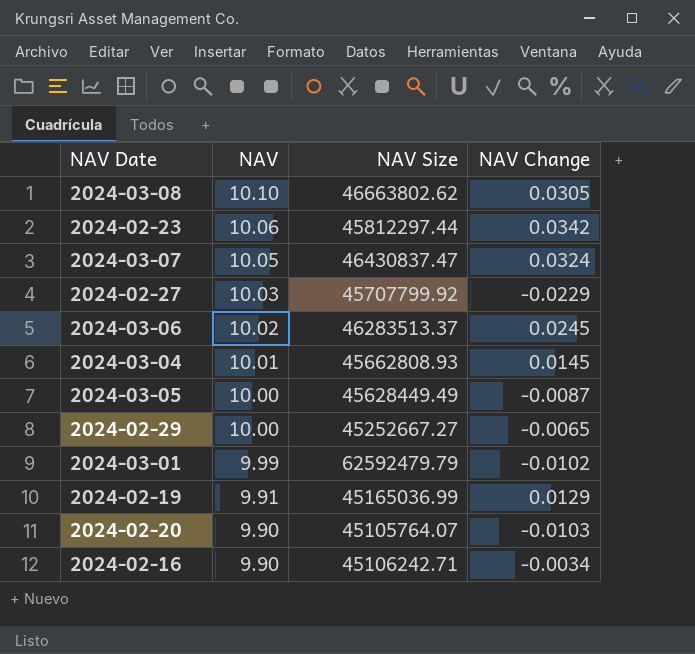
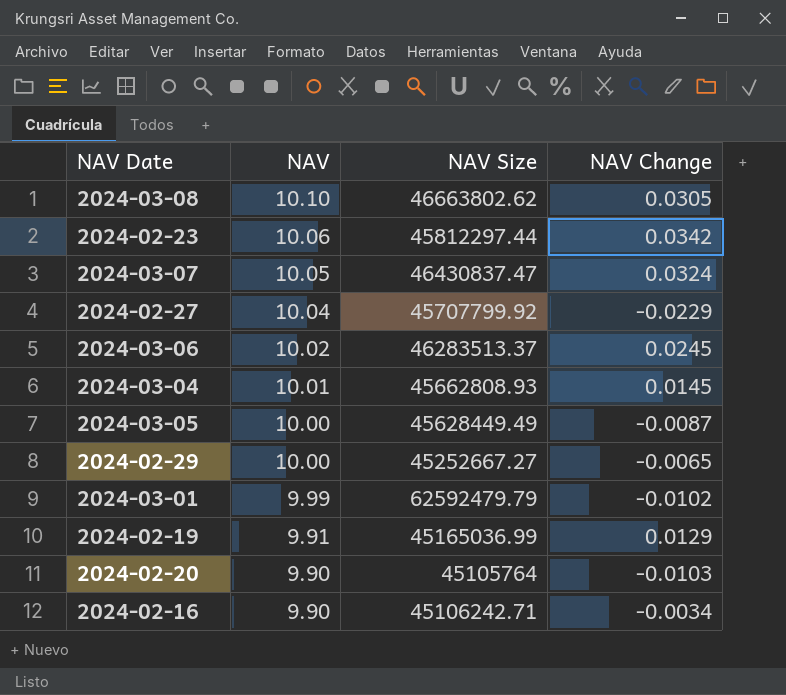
2024-02-27 | NAV: 10.03 -> 10.04
2024-02-20 | NAV Size: 45105764.07 -> 45105764

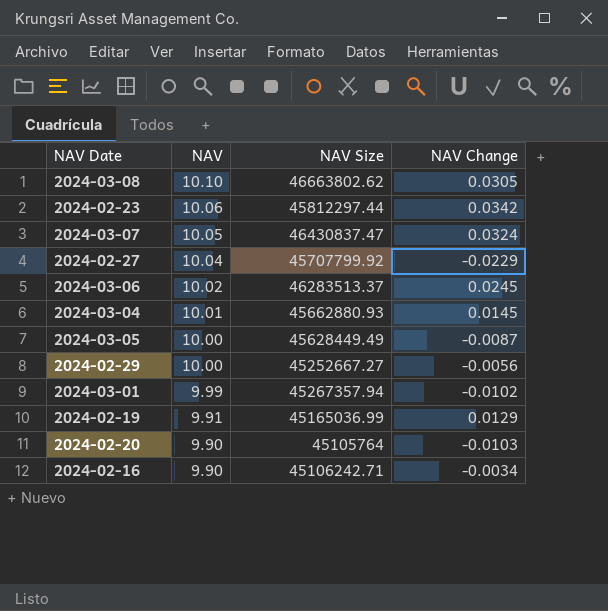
2024-03-04 | NAV Size: 45662808.93 -> 45662880.93
2024-02-29 | NAV Change: -0.0065 -> -0.0056
2024-03-01 | NAV Size: 62592479.79 -> 45267357.94

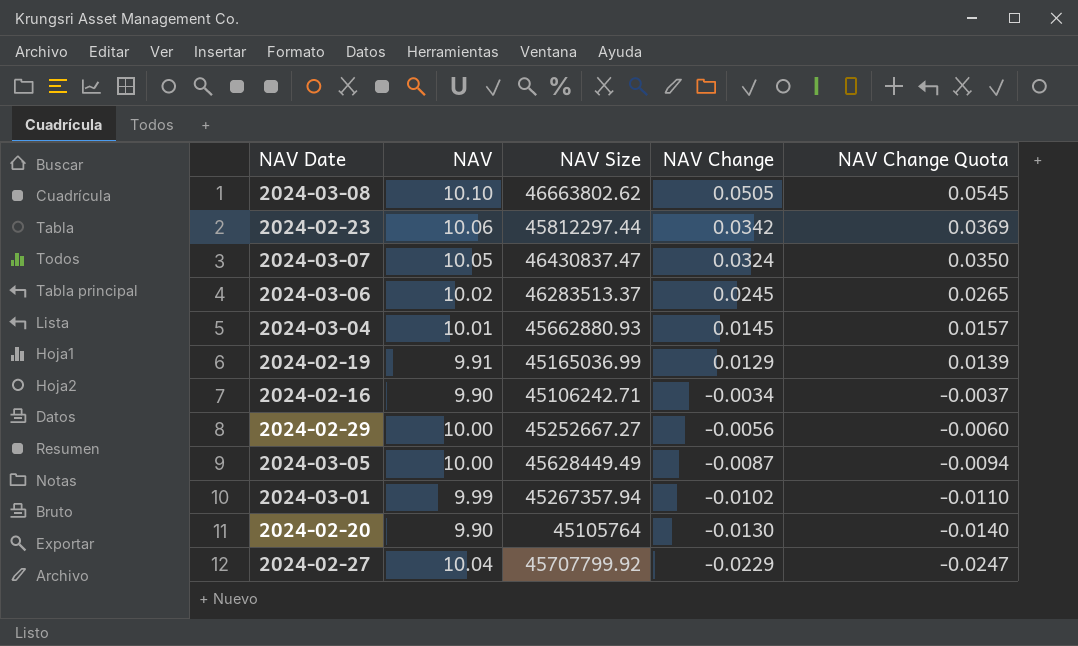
row order: NAV descending -> NAV Change descending
column NAV Change Quota | formula: none -> [NAV Change] * 1.08
2024-03-08 | NAV Change: 0.0305 -> 0.0505
2024-02-20 | NAV Change: -0.0103 -> -0.0130

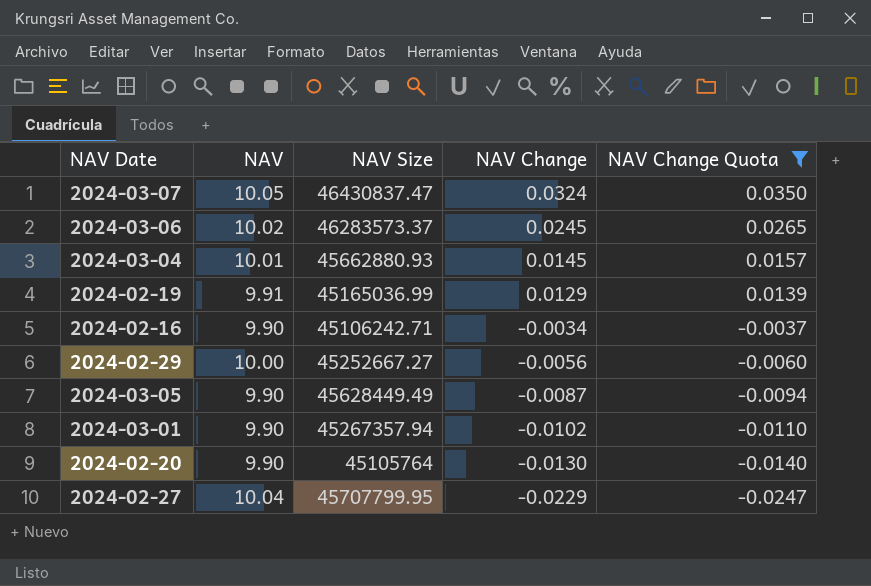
filter: none -> NAV Change Quota <= 0.0350
2024-03-06 | NAV Size: 46283513.37 -> 46283573.37
2024-03-05 | NAV: 10.00 -> 9.90
2024-03-01 | NAV: 9.99 -> 9.90
2024-02-27 | NAV Size: 45707799.92 -> 45707799.95

